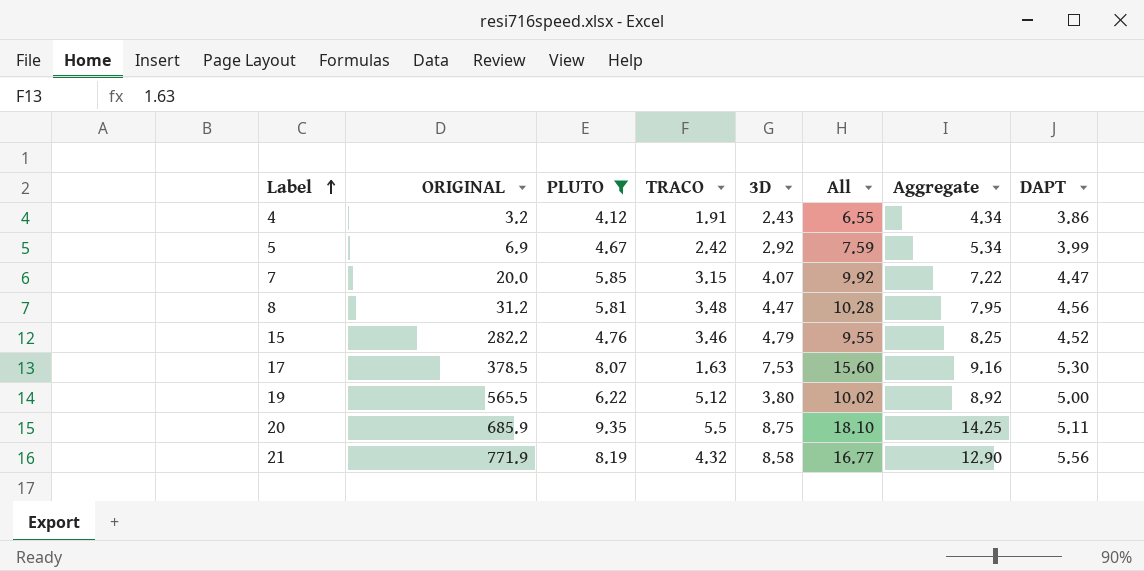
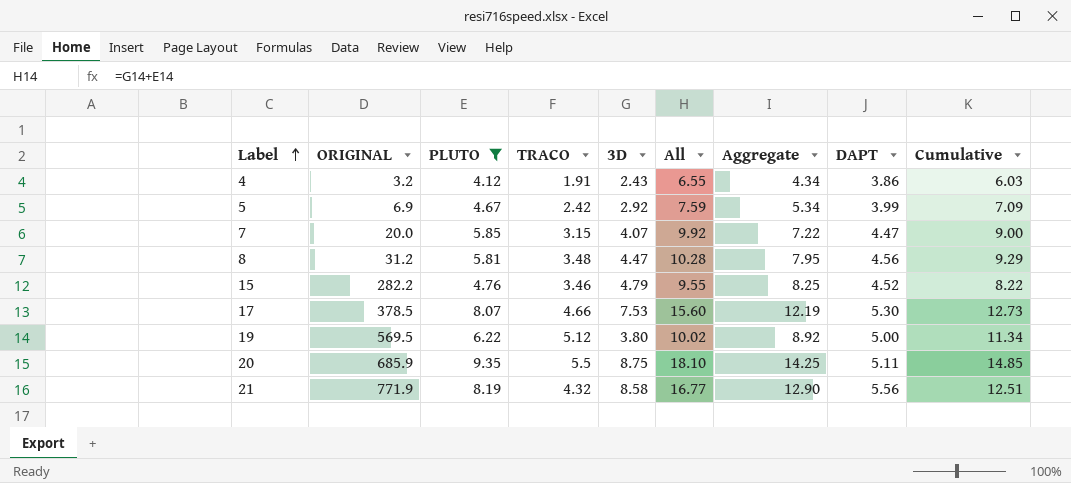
column Cumulative | formula: none -> [PLUTO] + [TRACO]
17 | TRACO: 1.63 -> 4.66
17 | Aggregate: 9.16 -> 12.19
19 | ORIGINAL: 565.5 -> 569.5

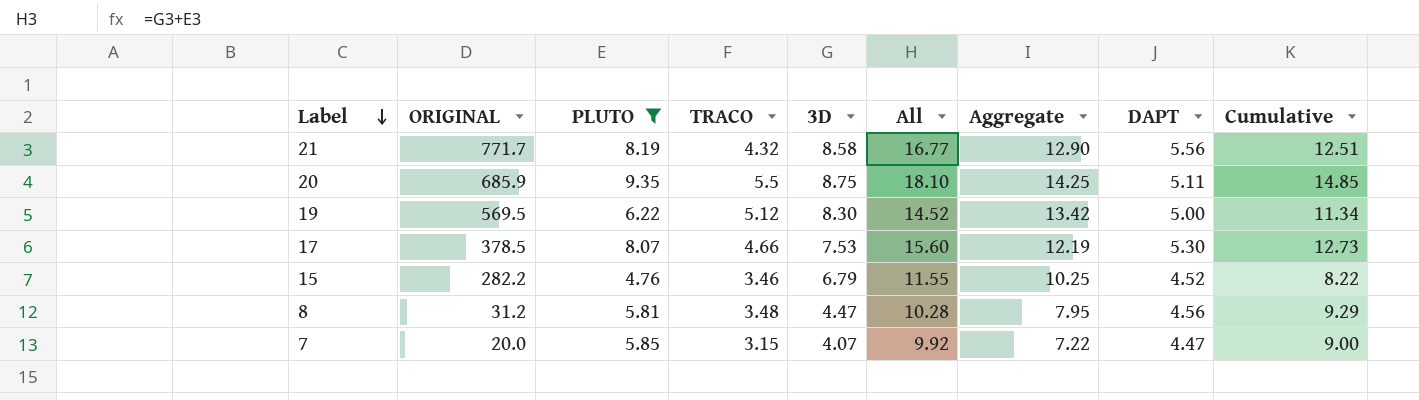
row order: Label ascending -> Label descending
row 4: 3.2 | 4.12 | 1.91 | 2.43 | 6.55 | 4.34 | 3.86 | 6.03 -> none
row 5: 6.9 | 4.67 | 2.42 | 2.92 | 7.59 | 5.34 | 3.99 | 7.09 -> none
21 | ORIGINAL: 771.9 -> 771.7
19 | 3D: 3.80 -> 8.30
19 | All: 10.02 -> 14.52
19 | Aggregate: 8.92 -> 13.42
15 | 3D: 4.79 -> 6.79
15 | All: 9.55 -> 11.55
15 | Aggregate: 8.25 -> 10.25

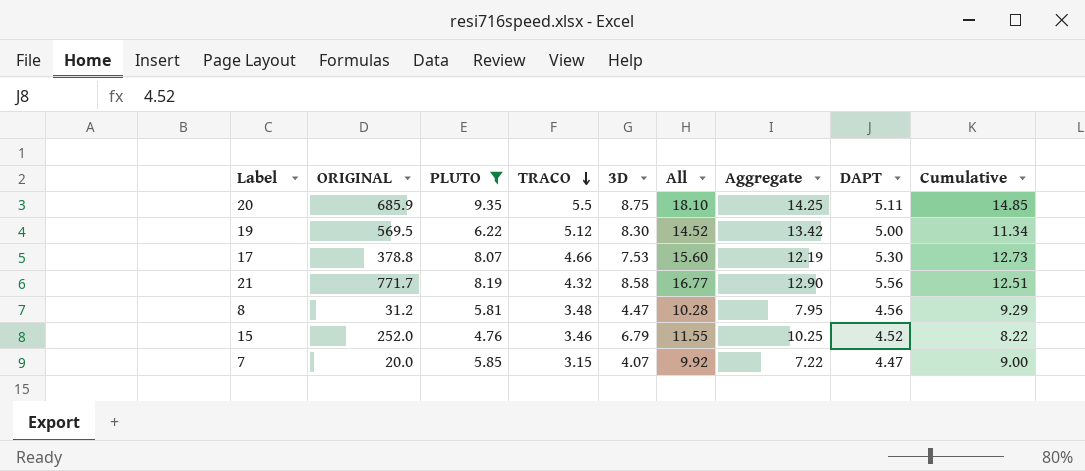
row order: Label descending -> TRACO descending
17 | ORIGINAL: 378.5 -> 378.8
15 | ORIGINAL: 282.2 -> 252.0

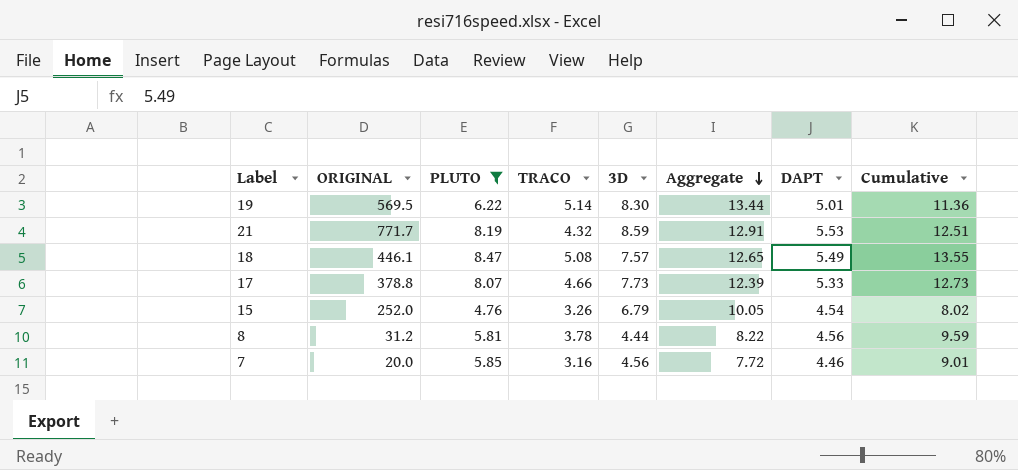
row order: TRACO descending -> Aggregate descending
column All | formula: [PLUTO] + [3D] -> none
row 20: 685.9 | 9.35 | 5.5 | 8.75 | 18.10 | 14.25 | 5.11 | 14.85 -> none
19 | TRACO: 5.12 -> 5.14
19 | Aggregate: 13.42 -> 13.44
19 | DAPT: 5.00 -> 5.01
19 | Cumulative: 11.34 -> 11.36
21 | 3D: 8.58 -> 8.59
21 | Aggregate: 12.90 -> 12.91
21 | DAPT: 5.56 -> 5.53
row 18: none -> 446.1 | 8.47 | 5.08 | 7.57 | 12.65 | 5.49 | 13.55
17 | 3D: 7.53 -> 7.73
17 | Aggregate: 12.19 -> 12.39
17 | DAPT: 5.30 -> 5.33
15 | TRACO: 3.46 -> 3.26
15 | Aggregate: 10.25 -> 10.05
15 | DAPT: 4.52 -> 4.54
15 | Cumulative: 8.22 -> 8.02
8 | TRACO: 3.48 -> 3.78
8 | 3D: 4.47 -> 4.44
8 | Aggregate: 7.95 -> 8.22
8 | Cumulative: 9.29 -> 9.59
7 | TRACO: 3.15 -> 3.16
7 | 3D: 4.07 -> 4.56
7 | Aggregate: 7.22 -> 7.72
7 | DAPT: 4.47 -> 4.46
7 | Cumulative: 9.00 -> 9.01

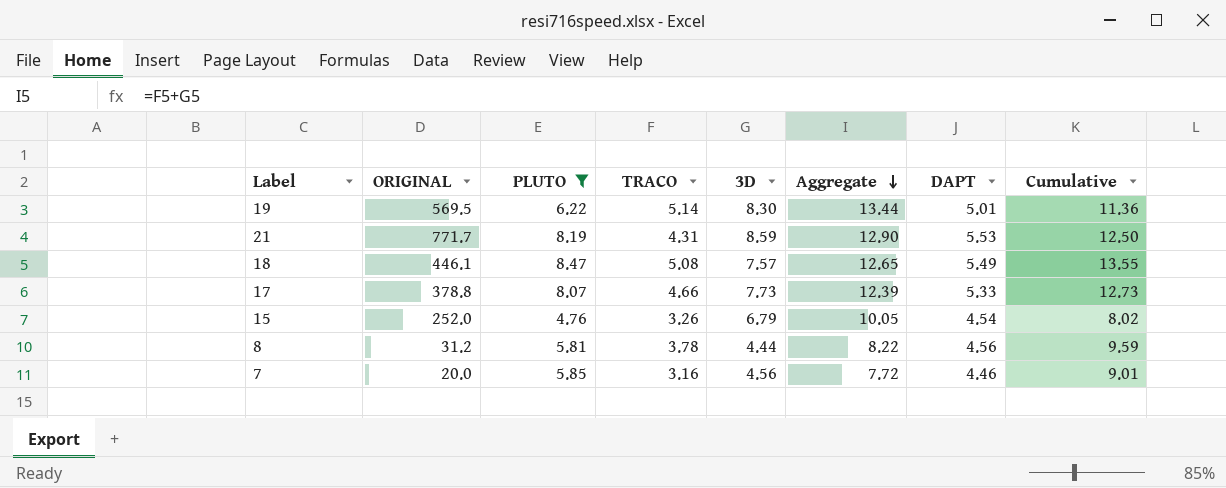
21 | TRACO: 4.32 -> 4.31
21 | Aggregate: 12.91 -> 12.90
21 | Cumulative: 12.51 -> 12.50

